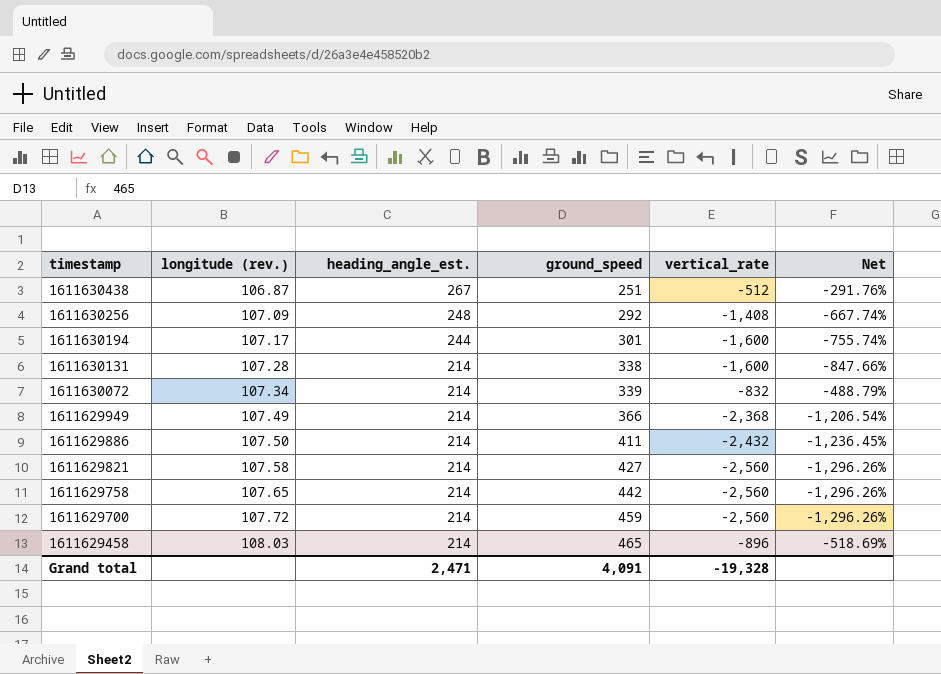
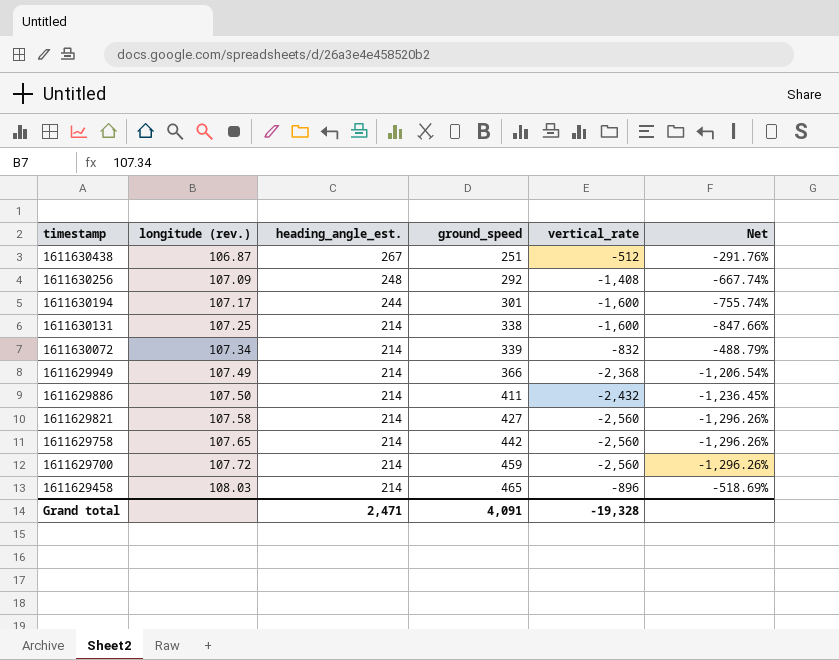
1611630131 | longitude (rev.): 107.28 -> 107.25

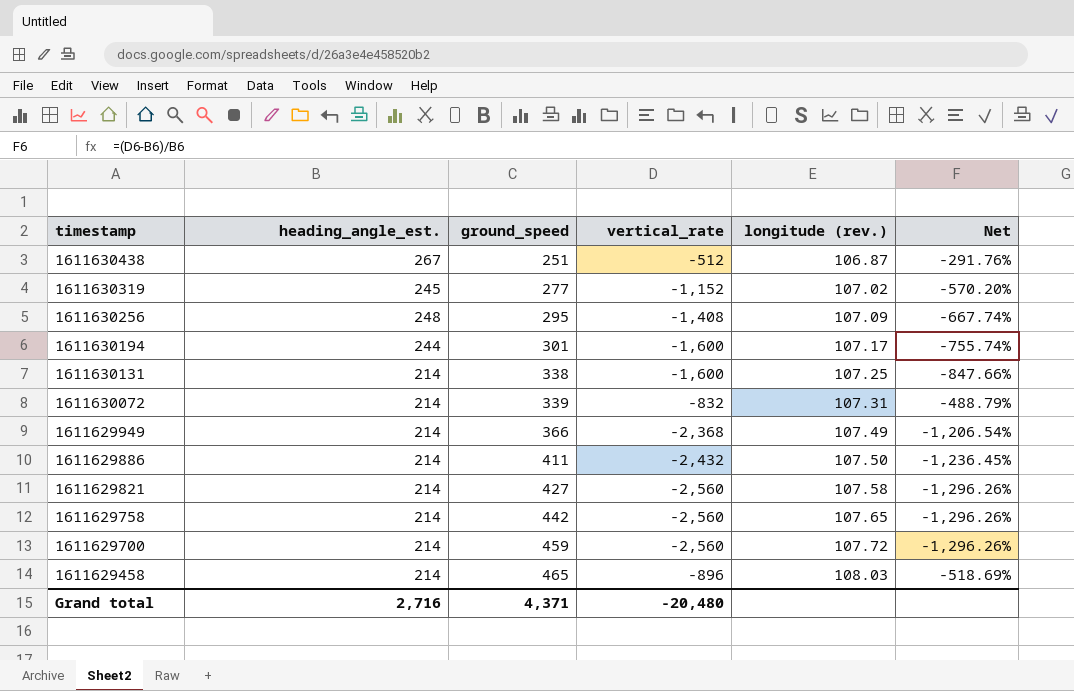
column longitude (rev.) | position: 2 -> 5
row 1611630319: none -> 245 | 277 | -1,152 | 107.02 | -570.20%
1611630256 | ground_speed: 292 -> 295
1611630072 | longitude (rev.): 107.34 -> 107.31
Grand total | heading_angle_est.: 2,471 -> 2,716
Grand total | ground_speed: 4,091 -> 4,371
Grand total | vertical_rate: -19,328 -> -20,480

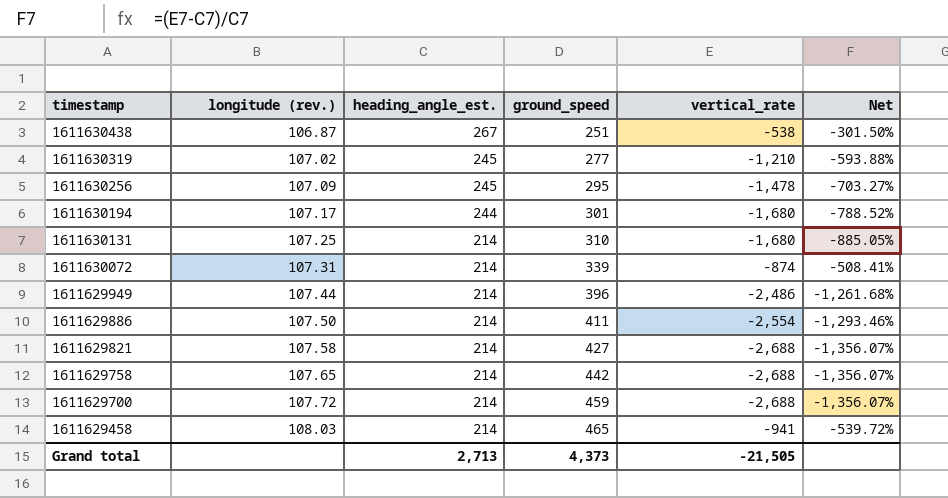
column longitude (rev.) | position: 5 -> 2
1611630438 | vertical_rate: -512 -> -538
1611630438 | Net: -291.76% -> -301.50%
1611630319 | vertical_rate: -1,152 -> -1,210
1611630319 | Net: -570.20% -> -593.88%
1611630256 | heading_angle_est.: 248 -> 245
1611630256 | vertical_rate: -1,408 -> -1,478
1611630256 | Net: -667.74% -> -703.27%
1611630194 | vertical_rate: -1,600 -> -1,680
1611630194 | Net: -755.74% -> -788.52%
1611630131 | ground_speed: 338 -> 310
1611630131 | vertical_rate: -1,600 -> -1,680
1611630131 | Net: -847.66% -> -885.05%
1611630072 | vertical_rate: -832 -> -874
1611630072 | Net: -488.79% -> -508.41%
1611629949 | longitude (rev.): 107.49 -> 107.44
1611629949 | ground_speed: 366 -> 396
1611629949 | vertical_rate: -2,368 -> -2,486
1611629949 | Net: -1,206.54% -> -1,261.68%
1611629886 | vertical_rate: -2,432 -> -2,554
1611629886 | Net: -1,236.45% -> -1,293.46%
1611629821 | vertical_rate: -2,560 -> -2,688
1611629821 | Net: -1,296.26% -> -1,356.07%
1611629758 | vertical_rate: -2,560 -> -2,688
1611629758 | Net: -1,296.26% -> -1,356.07%
1611629700 | vertical_rate: -2,560 -> -2,688
1611629700 | Net: -1,296.26% -> -1,356.07%
1611629458 | vertical_rate: -896 -> -941
1611629458 | Net: -518.69% -> -539.72%
Grand total | heading_angle_est.: 2,716 -> 2,713
Grand total | ground_speed: 4,371 -> 4,373
Grand total | vertical_rate: -20,480 -> -21,505

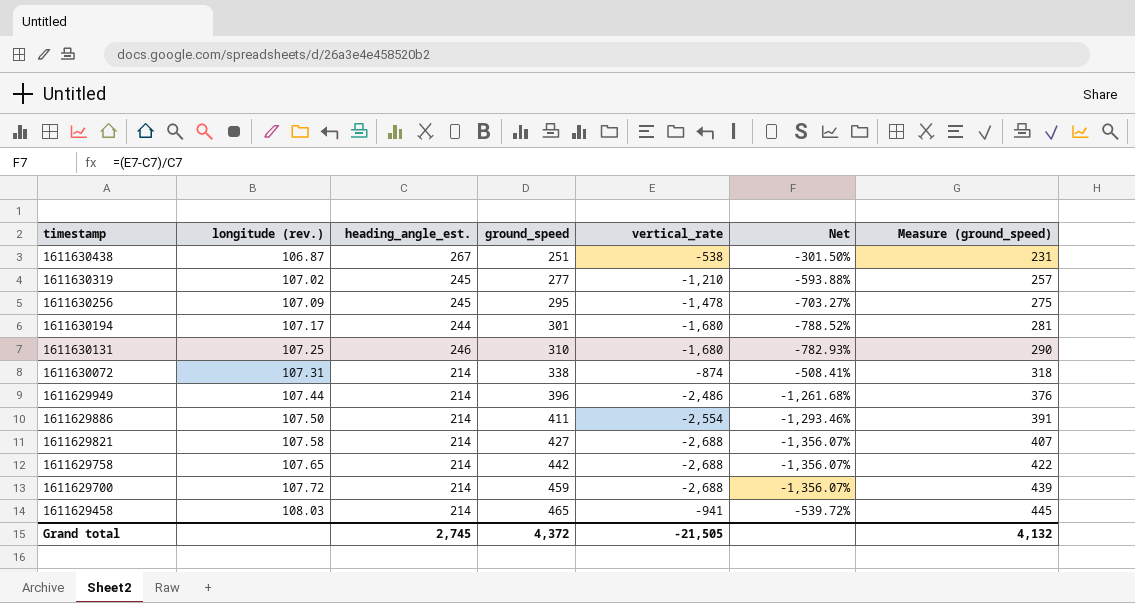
column Measure (ground_speed) | formula: none -> [ground_speed] - 20
1611630131 | heading_angle_est.: 214 -> 246
1611630131 | Net: -885.05% -> -782.93%
1611630072 | ground_speed: 339 -> 338
Grand total | heading_angle_est.: 2,713 -> 2,745
Grand total | ground_speed: 4,373 -> 4,372

